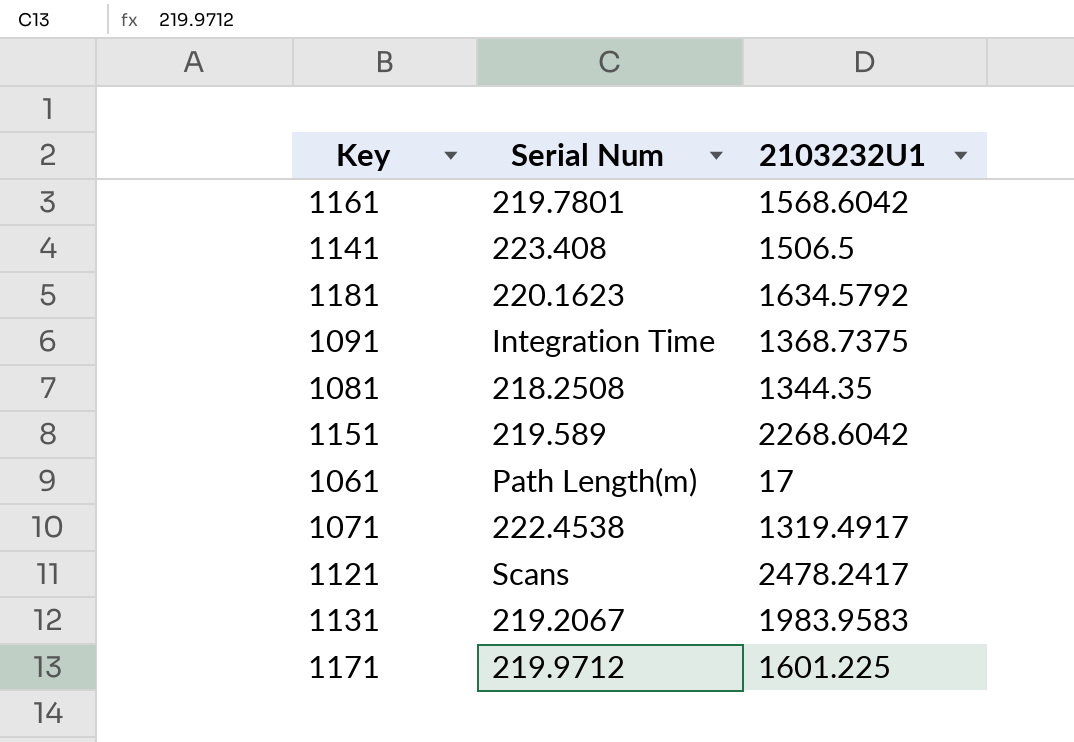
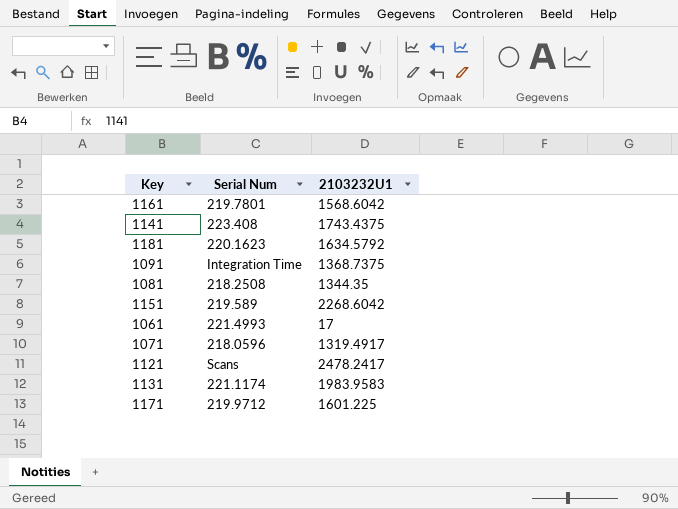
1141 | 2103232U1: 1506.5 -> 1743.4375
1061 | Serial Num: Path Length(m) -> 221.4993
1071 | Serial Num: 222.4538 -> 218.0596
1131 | Serial Num: 219.2067 -> 221.1174

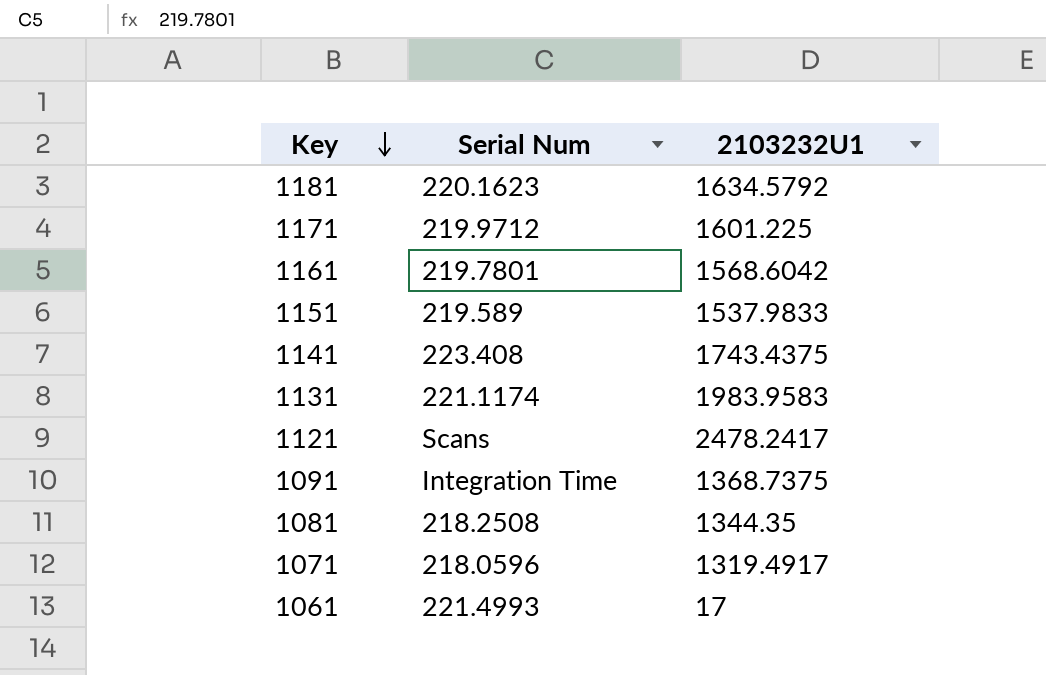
row order: none -> Key descending
1151 | 2103232U1: 2268.6042 -> 1537.9833

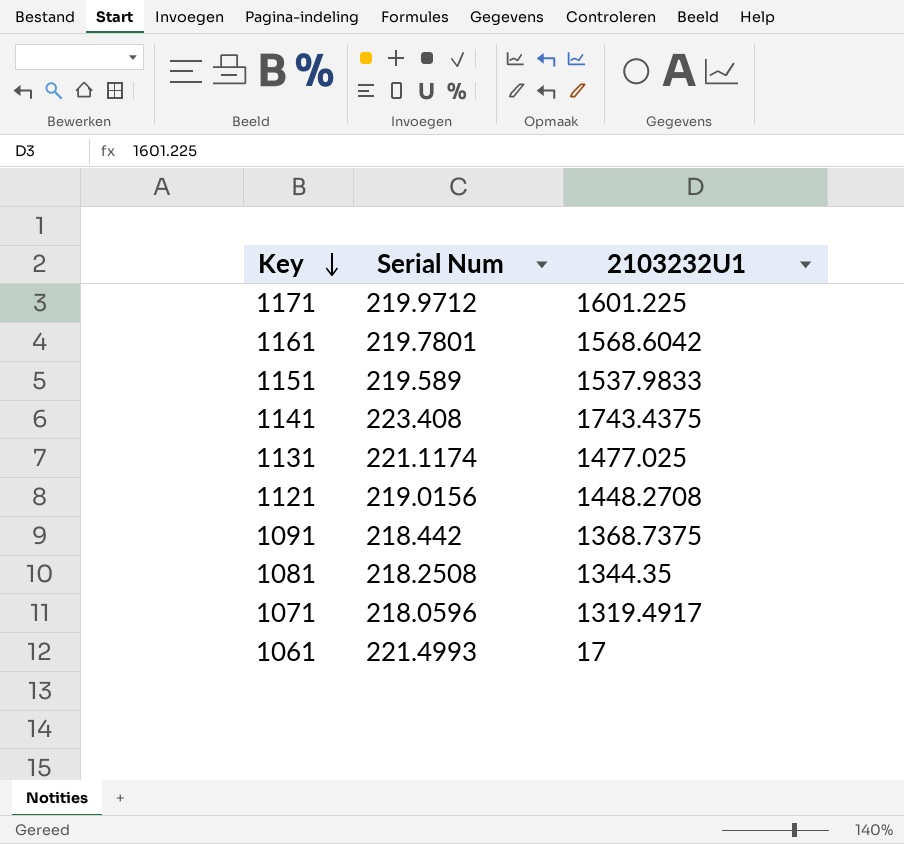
row 1181: 220.1623 | 1634.5792 -> none
1131 | 2103232U1: 1983.9583 -> 1477.025
1121 | Serial Num: Scans -> 219.0156
1121 | 2103232U1: 2478.2417 -> 1448.2708
1091 | Serial Num: Integration Time -> 218.442

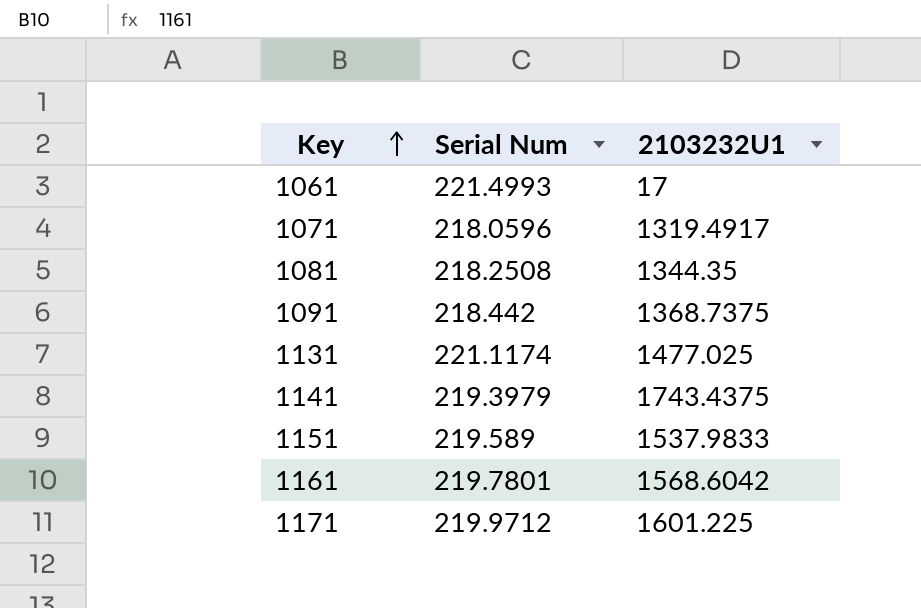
row order: Key descending -> Key ascending
row 1121: 219.0156 | 1448.2708 -> none
1141 | Serial Num: 223.408 -> 219.3979

